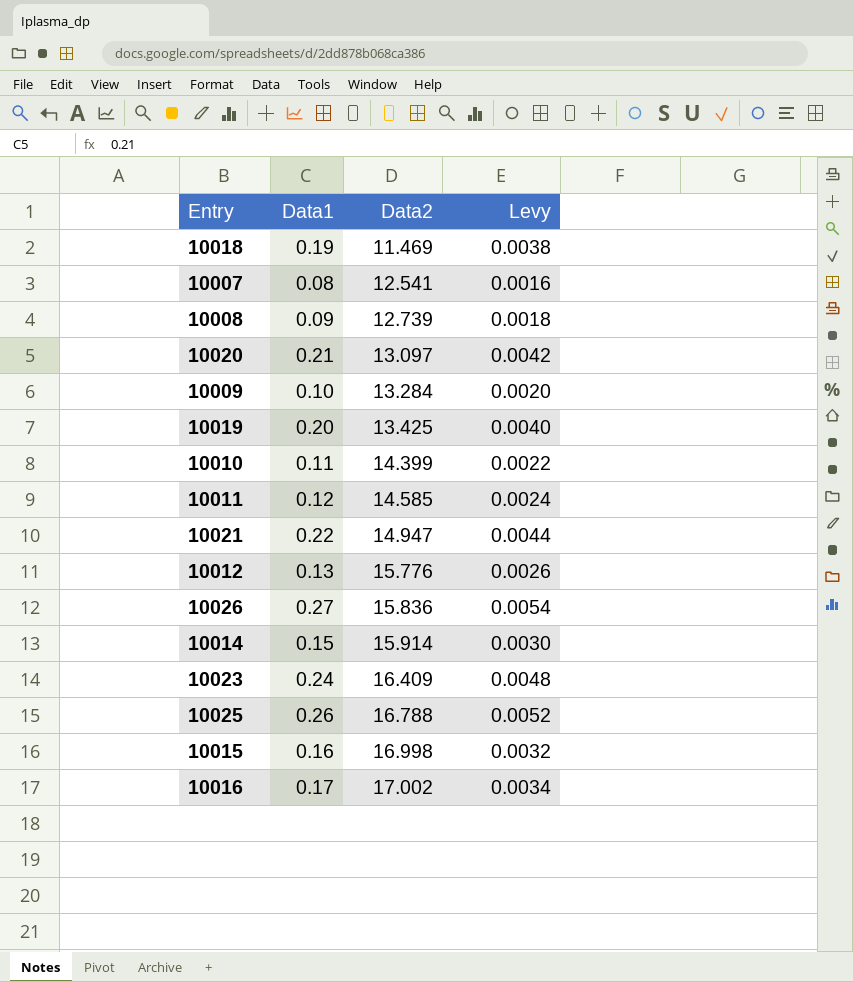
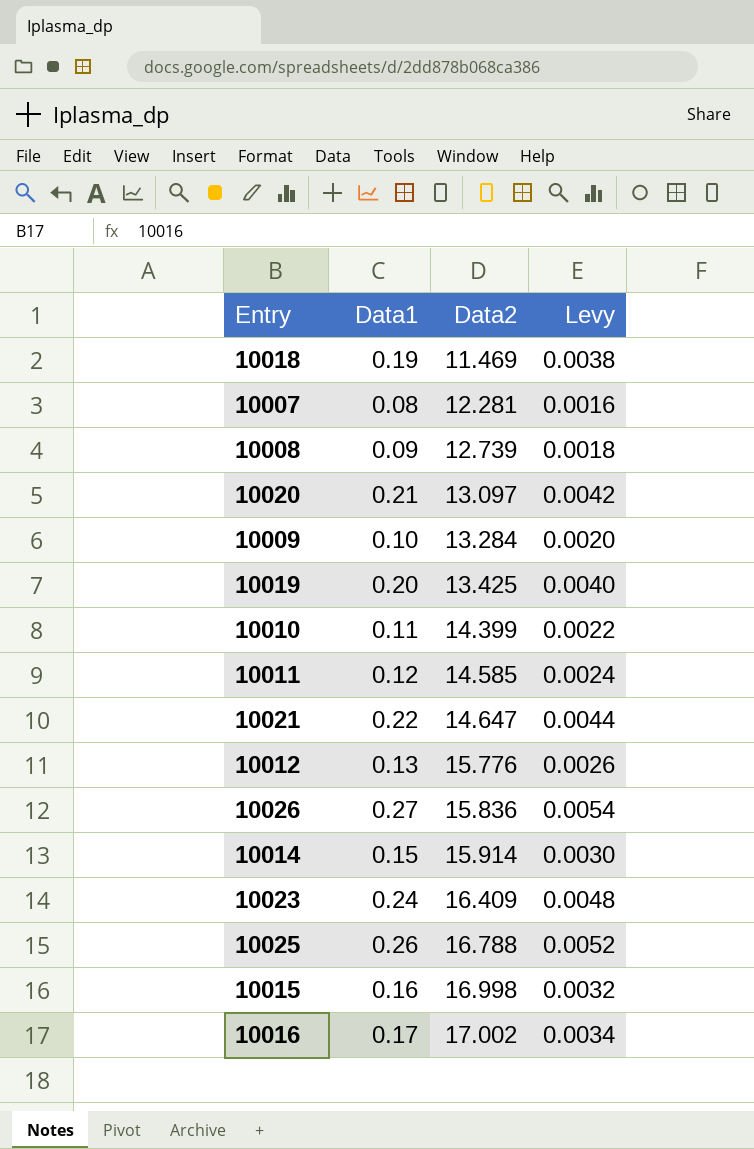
10007 | Data2: 12.541 -> 12.281
10021 | Data2: 14.947 -> 14.647

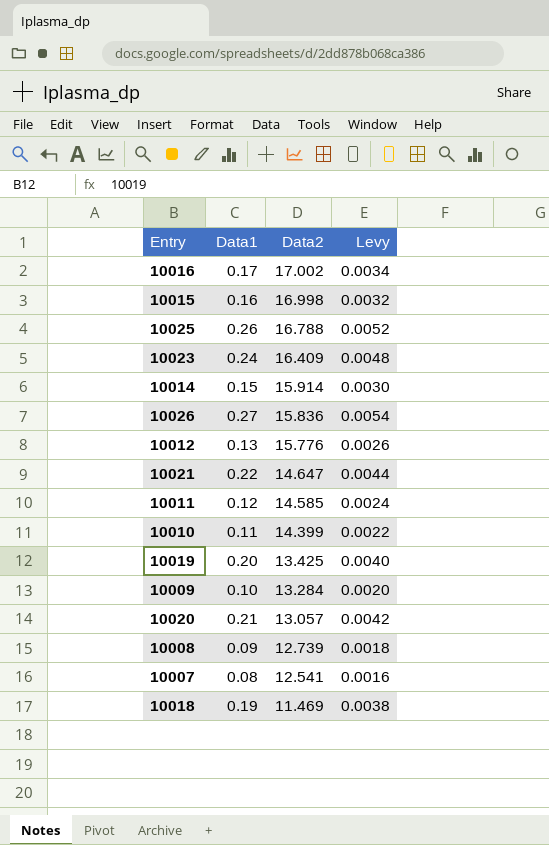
row order: Data2 ascending -> Data2 descending
10020 | Data2: 13.097 -> 13.057
10007 | Data2: 12.281 -> 12.541

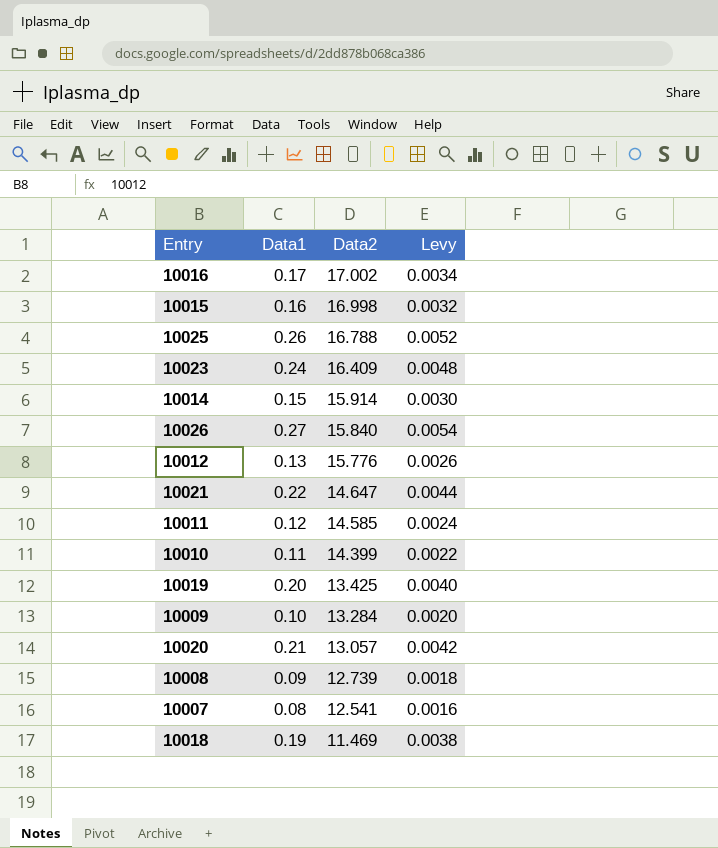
10026 | Data2: 15.836 -> 15.840

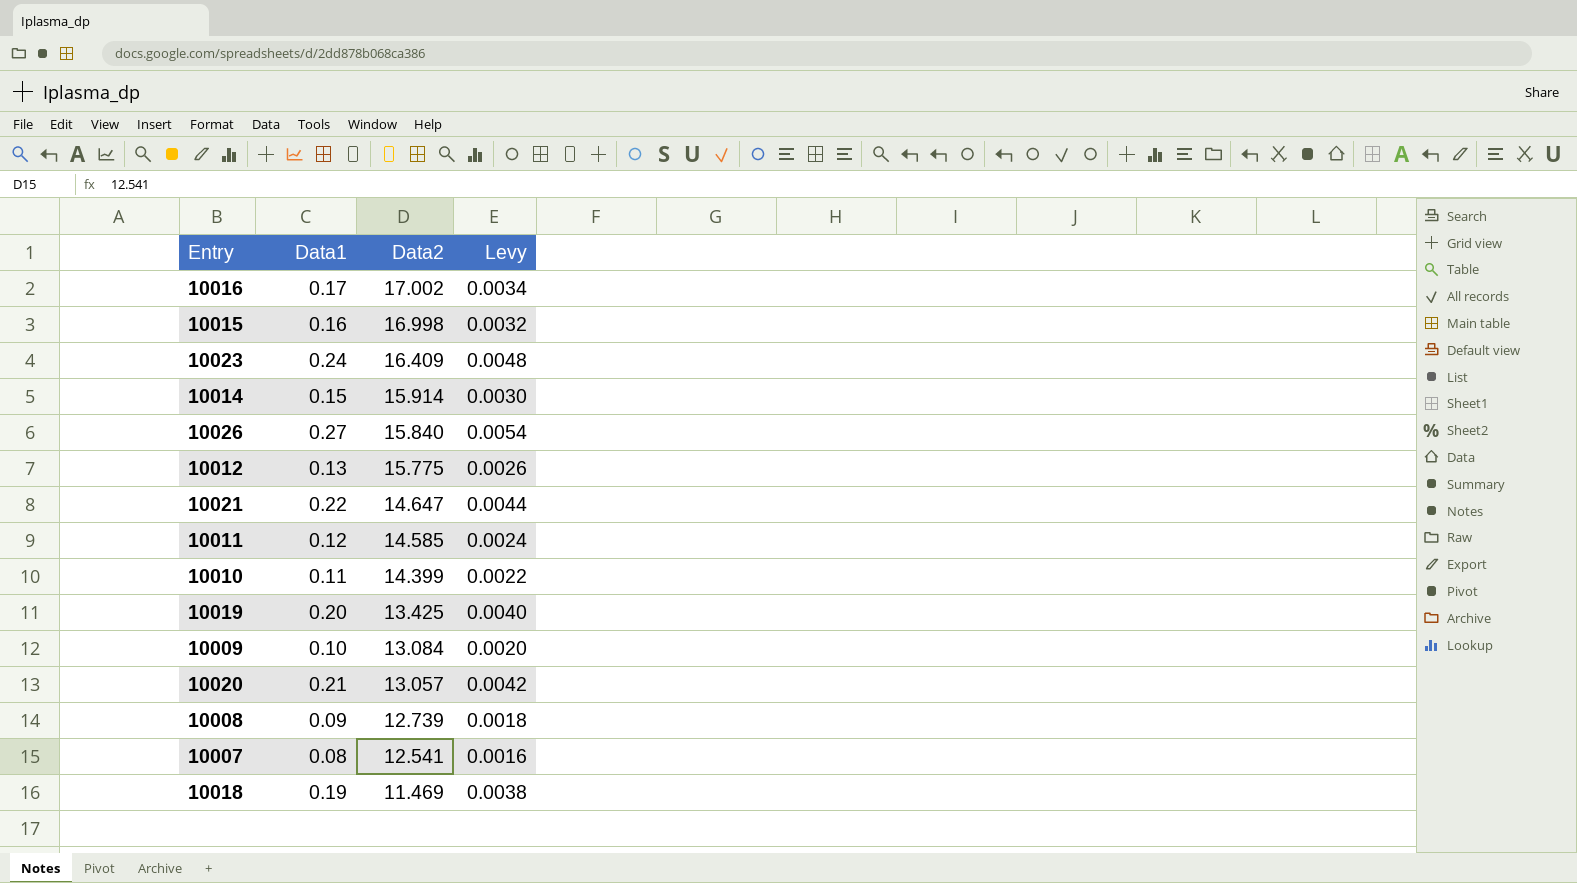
row 10025: 0.26 | 16.788 | 0.0052 -> none
10012 | Data2: 15.776 -> 15.775
10009 | Data2: 13.284 -> 13.084

